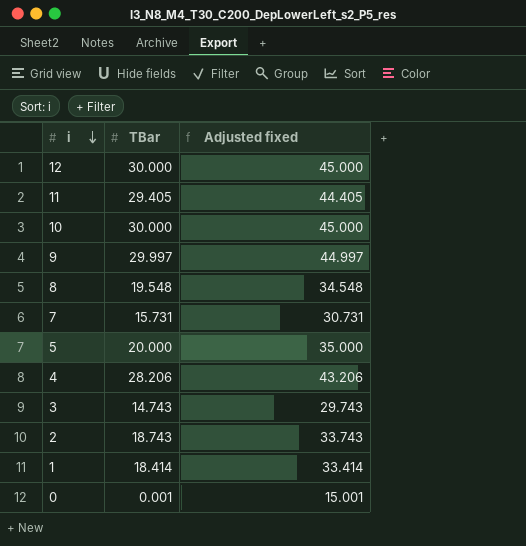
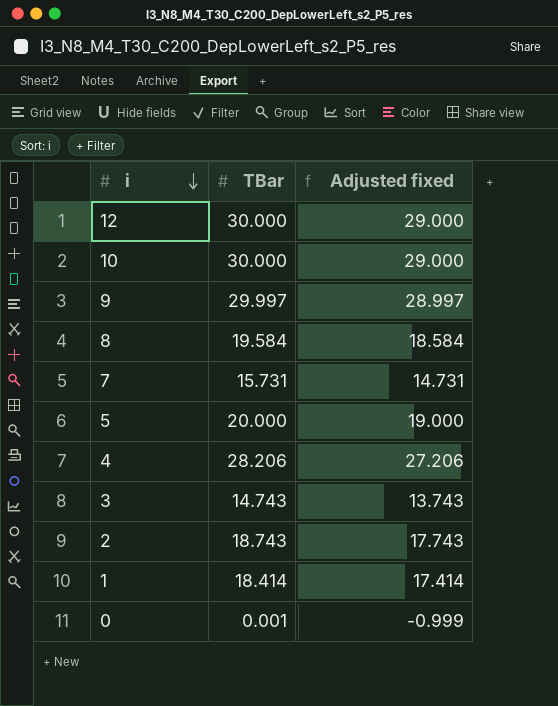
column Adjusted fixed | formula: [TBar] + 15 -> [TBar] - 1
row 11: 29.405 | 44.405 -> none
8 | TBar: 19.548 -> 19.584

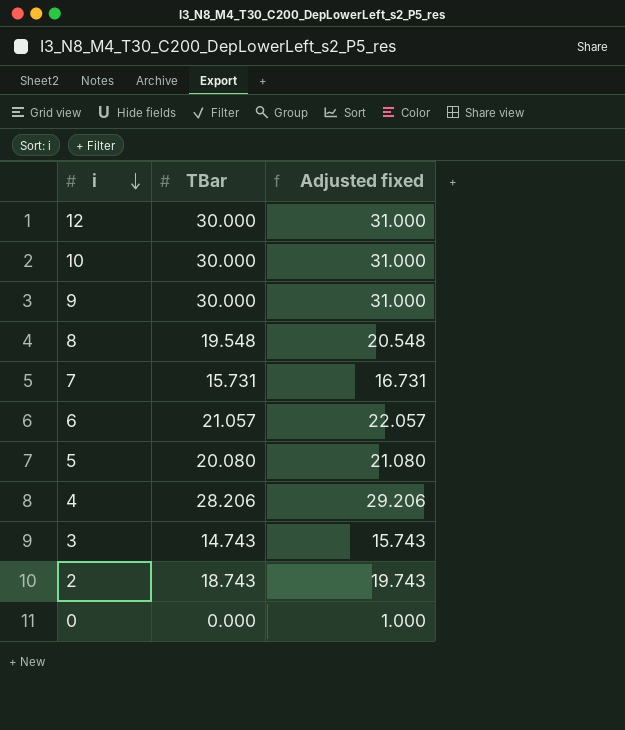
column Adjusted fixed | formula: [TBar] - 1 -> [TBar] + 1
row 1: 18.414 | 17.414 -> none
9 | TBar: 29.997 -> 30.000
8 | TBar: 19.584 -> 19.548
row 6: none -> 21.057 | 22.057
5 | TBar: 20.000 -> 20.080
0 | TBar: 0.001 -> 0.000

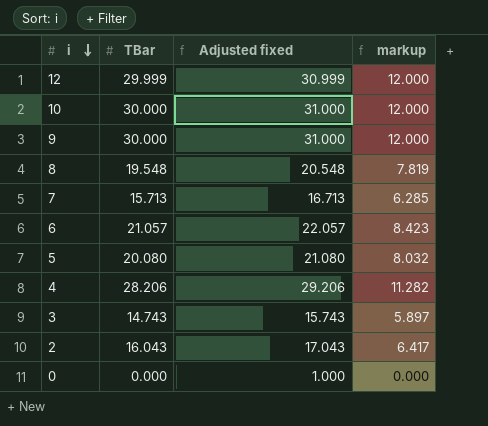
column markup | formula: none -> [TBar] * 0.4
12 | TBar: 30.000 -> 29.999
12 | Adjusted fixed: 31.000 -> 30.999
7 | TBar: 15.731 -> 15.713
7 | Adjusted fixed: 16.731 -> 16.713
2 | TBar: 18.743 -> 16.043
2 | Adjusted fixed: 19.743 -> 17.043

